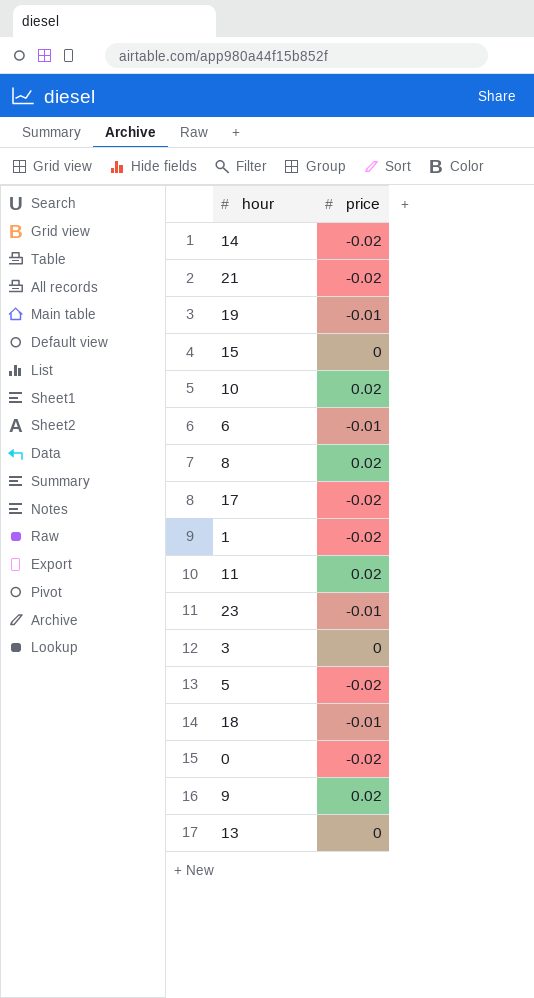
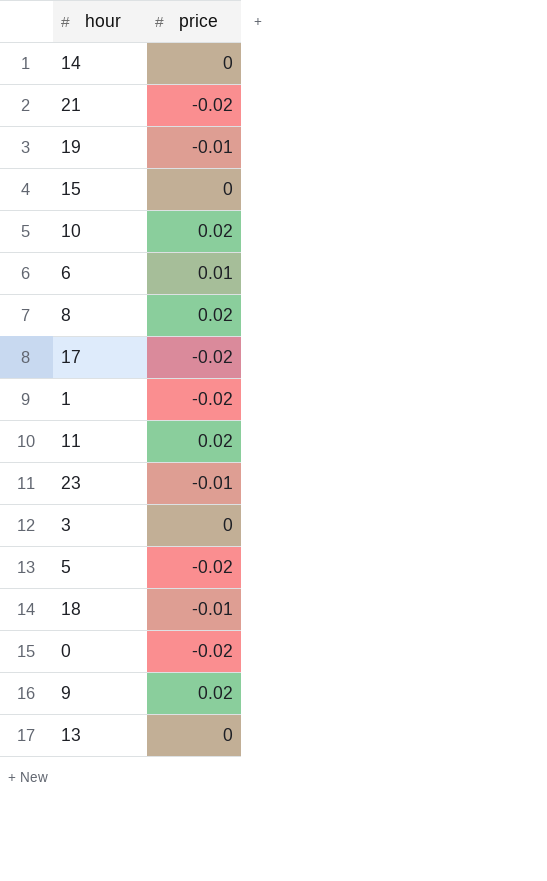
14 | price: -0.02 -> 0
6 | price: -0.01 -> 0.01

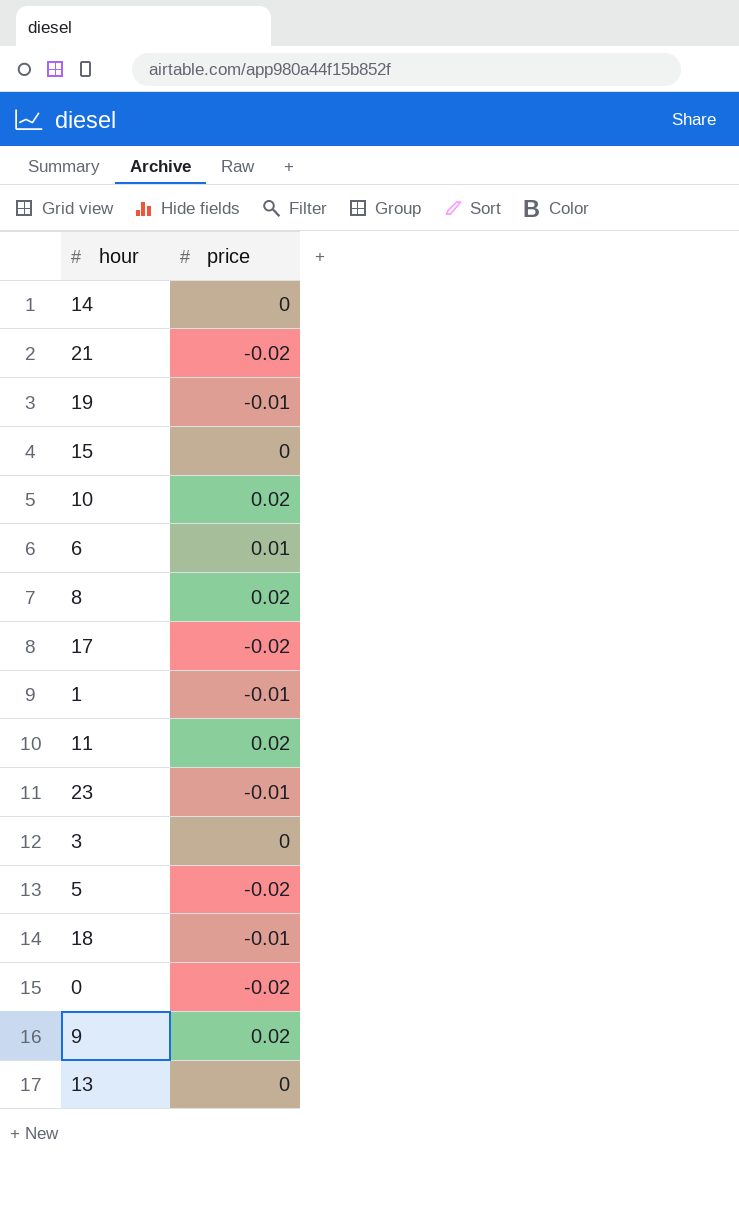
1 | price: -0.02 -> -0.01

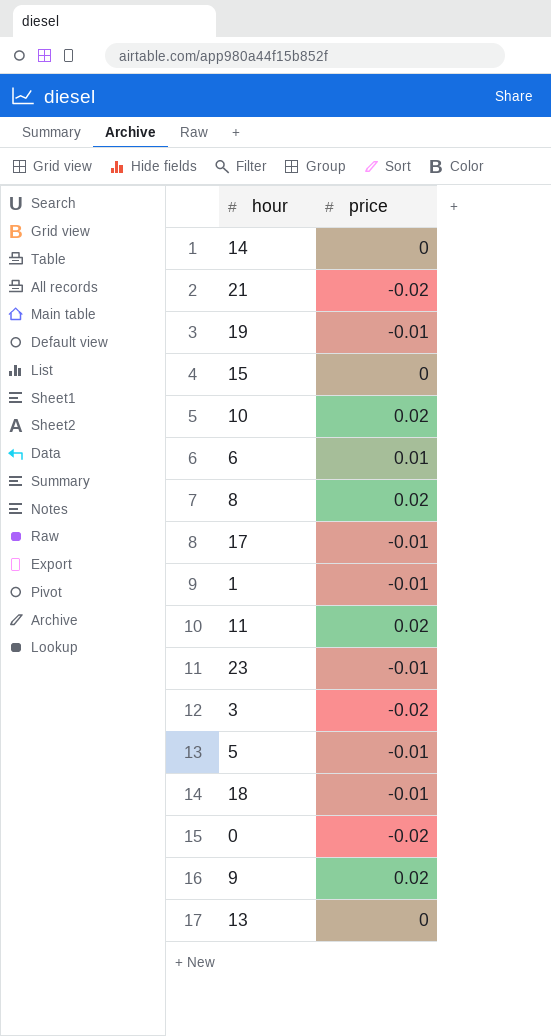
17 | price: -0.02 -> -0.01
3 | price: 0 -> -0.02
5 | price: -0.02 -> -0.01

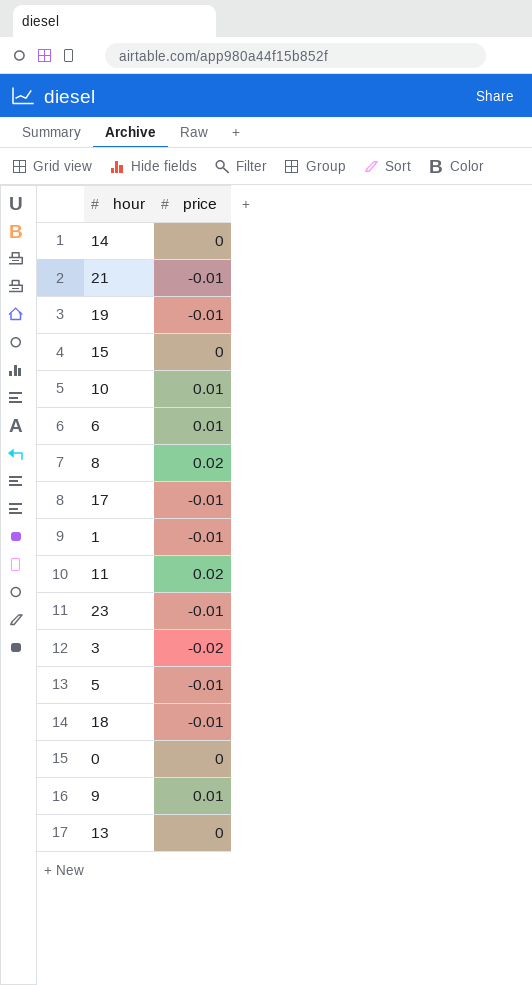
21 | price: -0.02 -> -0.01
10 | price: 0.02 -> 0.01
0 | price: -0.02 -> 0
9 | price: 0.02 -> 0.01

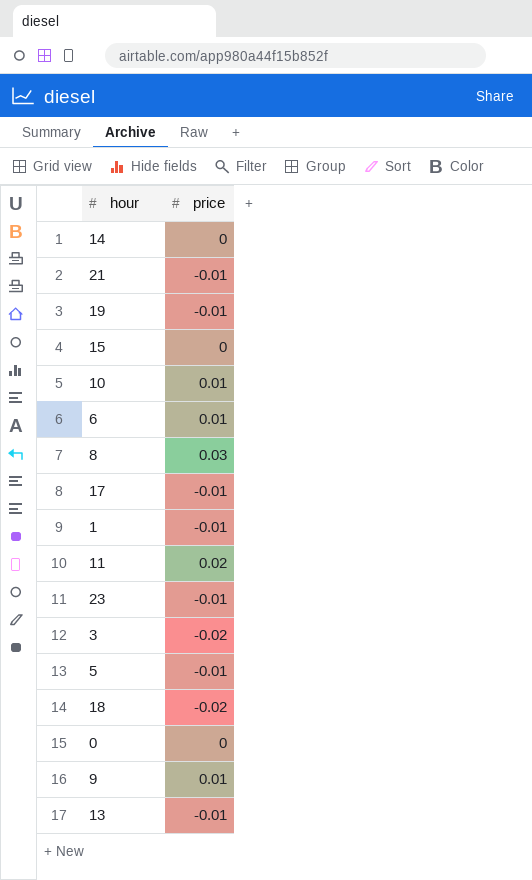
8 | price: 0.02 -> 0.03
18 | price: -0.01 -> -0.02
13 | price: 0 -> -0.01

